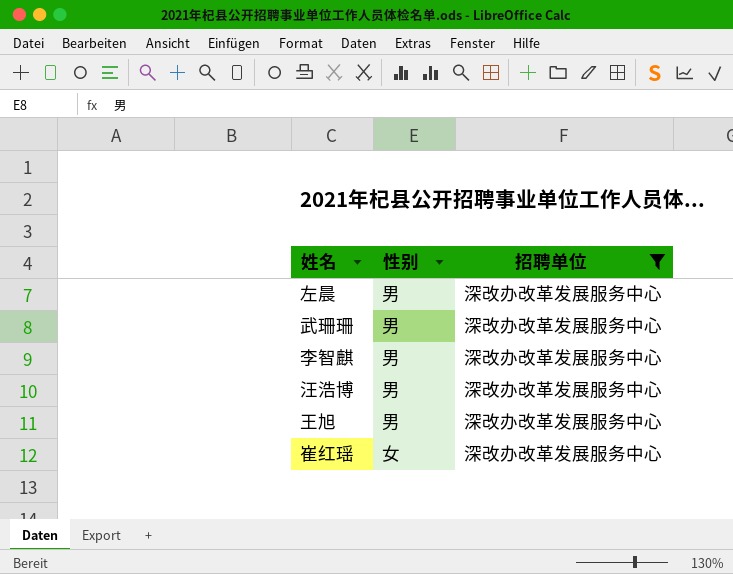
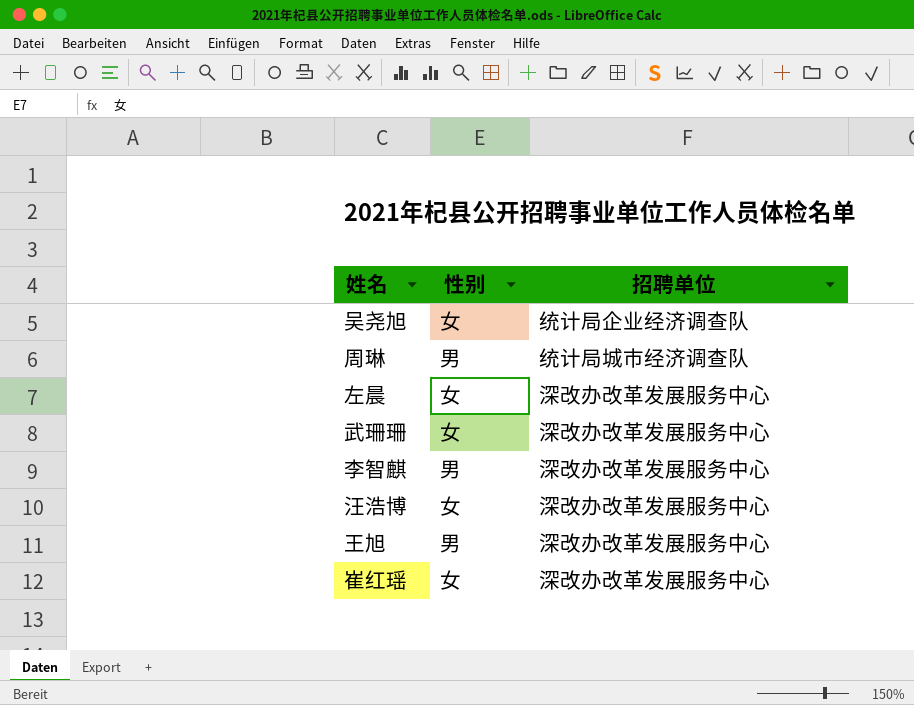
filter: 招聘单位 = 深改办改革发展服务中心 -> none
左晨 | 性别: 男 -> 女
武珊珊 | 性别: 男 -> 女
汪浩博 | 性别: 男 -> 女

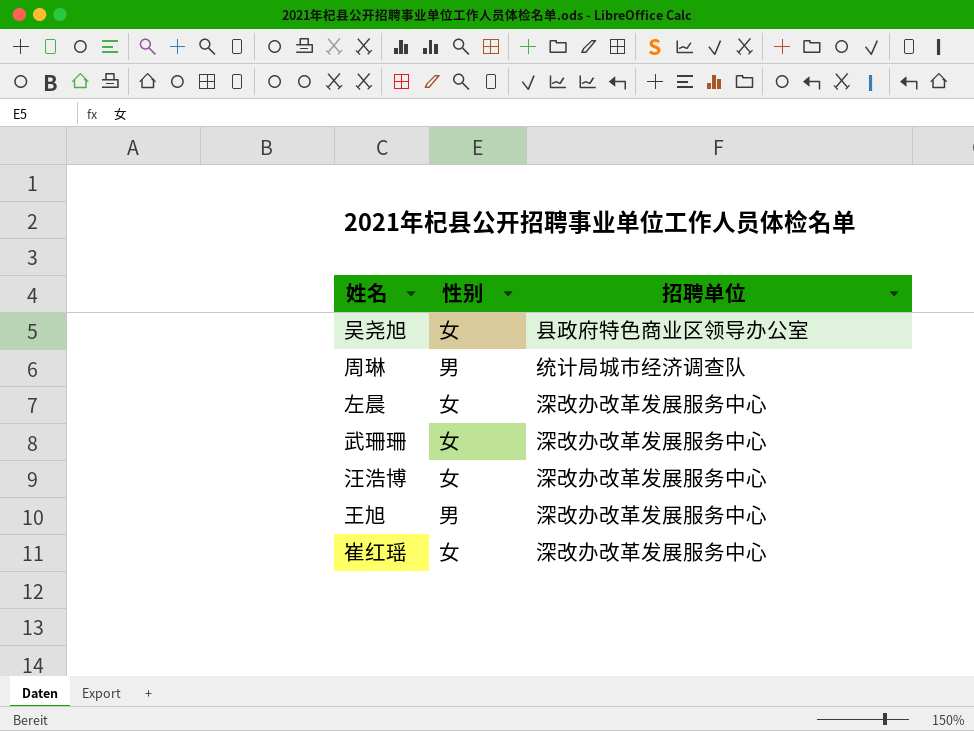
row 李智麒: 男 | 深改办改革发展服务中心 -> none
吴尧旭 | 招聘单位: 统计局企业经济调查队 -> 县政府特色商业区领导办公室

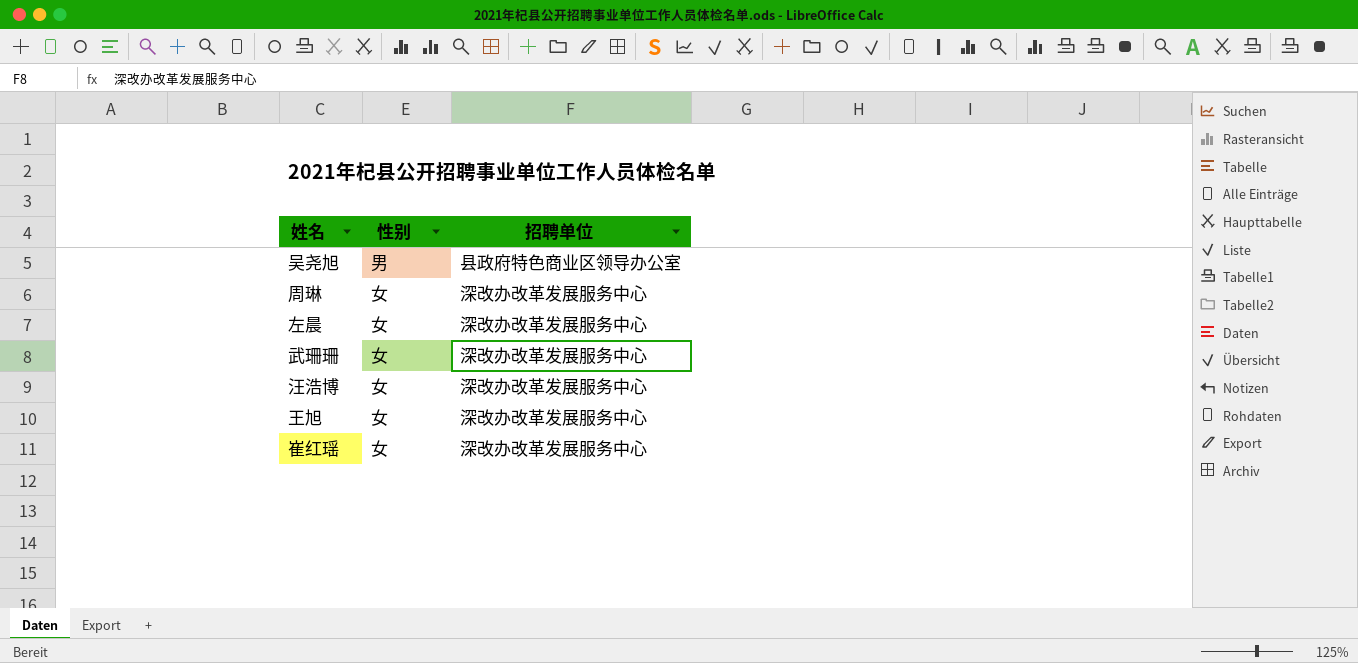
吴尧旭 | 性别: 女 -> 男
周琳 | 性别: 男 -> 女
周琳 | 招聘单位: 统计局城市经济调查队 -> 深改办改革发展服务中心
王旭 | 性别: 男 -> 女

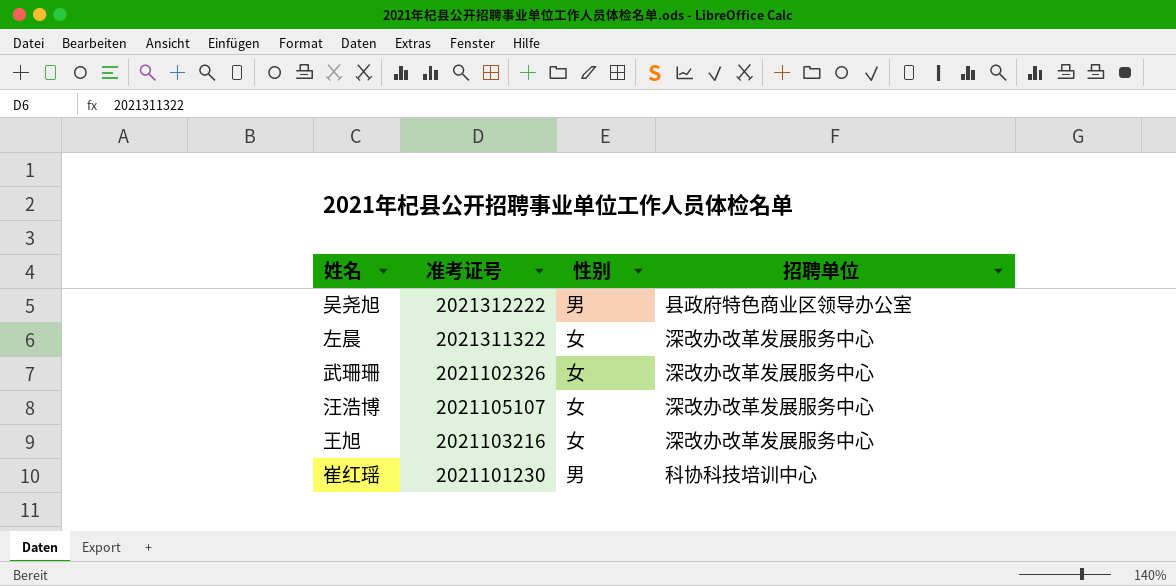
column 准考证号 | position: none -> 2
row 周琳: 女 | 深改办改革发展服务中心 -> none
崔红瑶 | 性别: 女 -> 男
崔红瑶 | 招聘单位: 深改办改革发展服务中心 -> 科协科技培训中心

